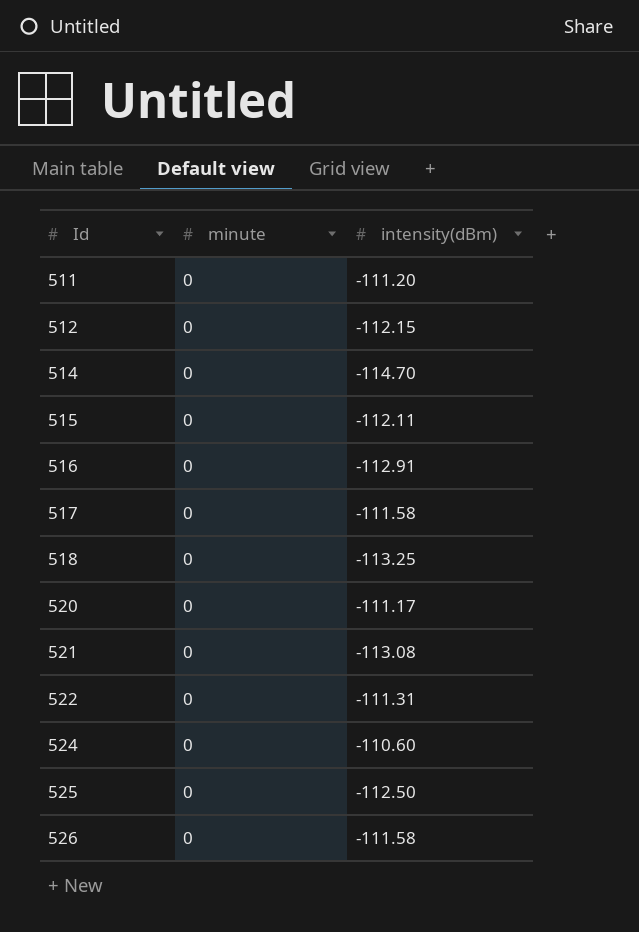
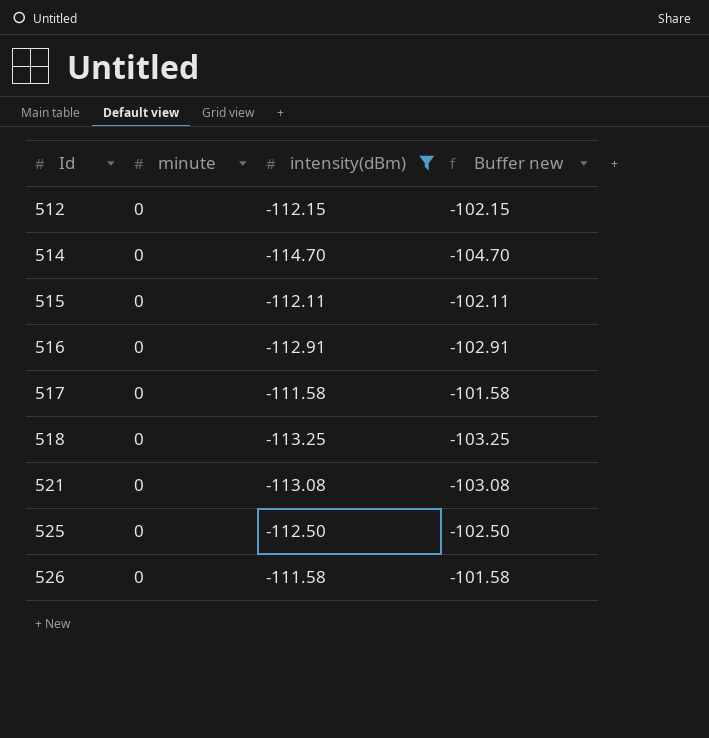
filter: none -> intensity(dBm) <= -111.58
column Buffer new | formula: none -> [intensity(dBm)] + 10

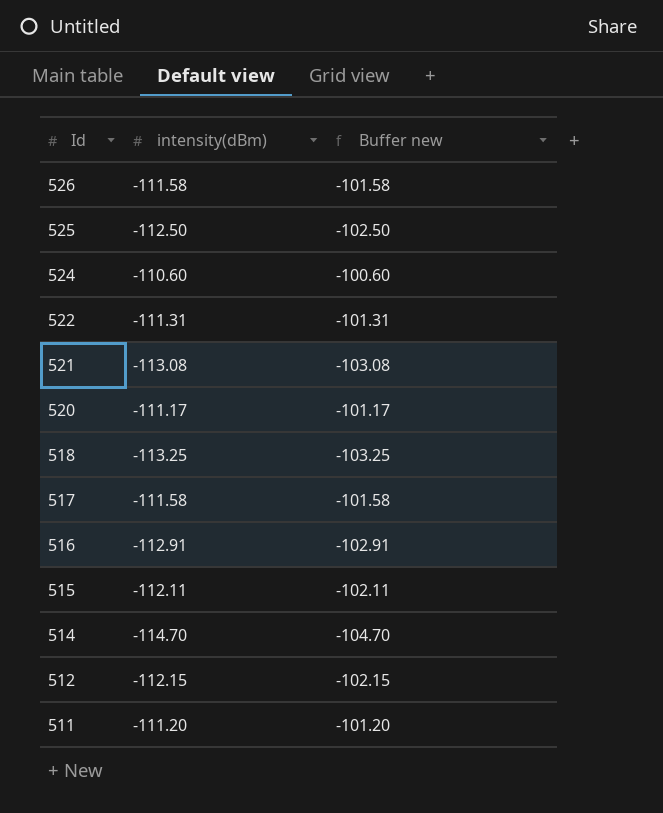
filter: intensity(dBm) <= -111.58 -> none
row order: Id ascending -> Id descending
column minute | position: 2 -> none

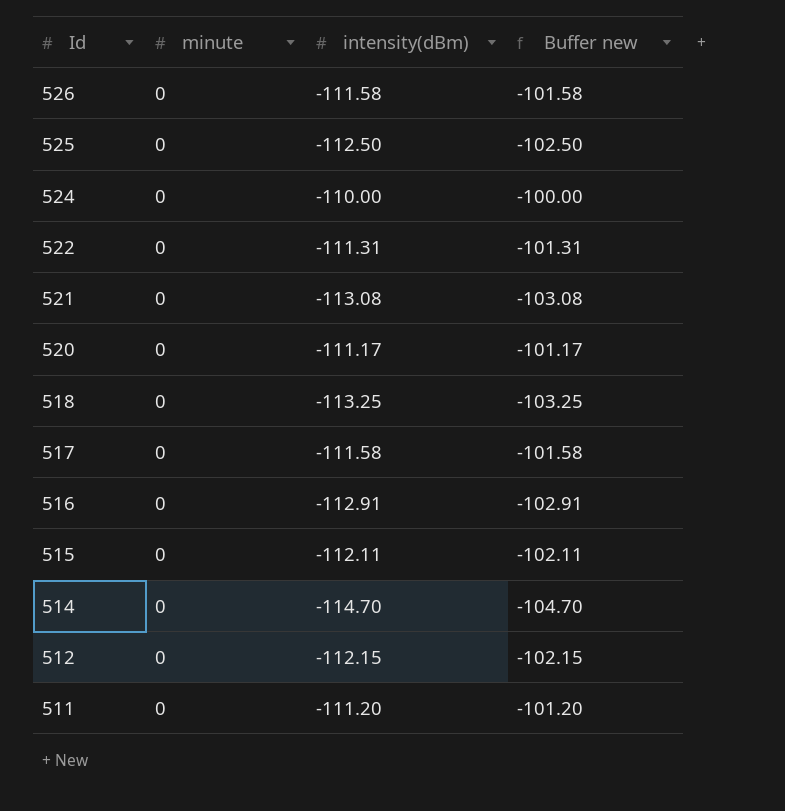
column minute | position: none -> 2
524 | intensity(dBm): -110.60 -> -110.00
524 | Buffer new: -100.60 -> -100.00

